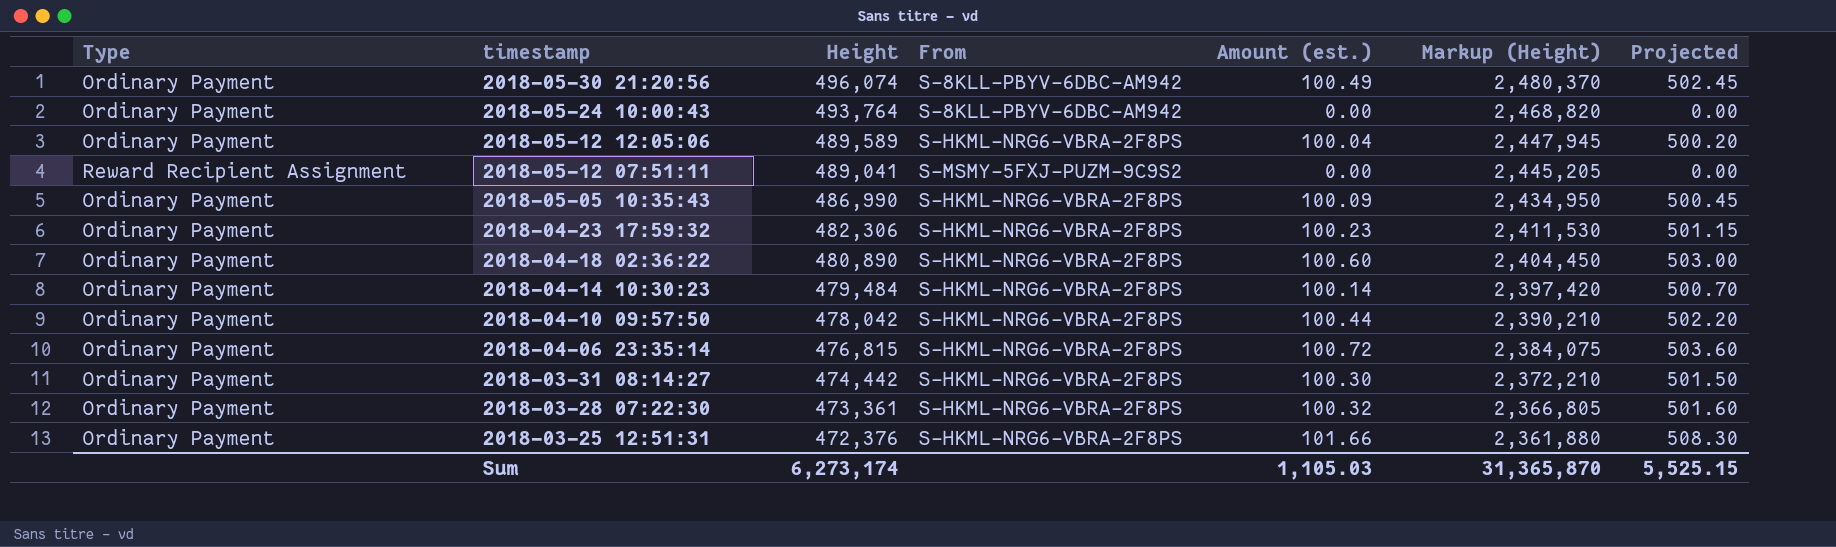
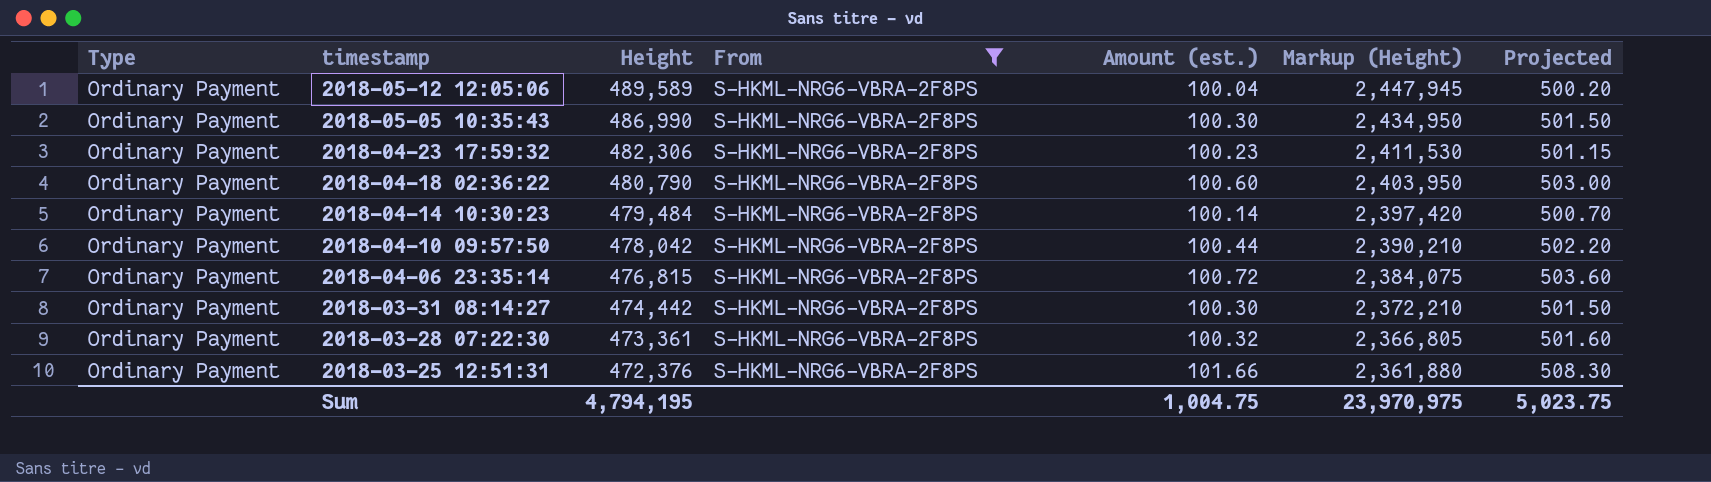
filter: none -> From = S-HKML-NRG6-VBRA-2F8PS
2018-05-05 10:35:43 | Amount (est.): 100.09 -> 100.30
2018-05-05 10:35:43 | Projected: 500.45 -> 501.50
2018-04-18 02:36:22 | Height: 480,890 -> 480,790
2018-04-18 02:36:22 | Markup (Height): 2,404,450 -> 2,403,950
Sum | Height: 6,273,174 -> 4,794,195
Sum | Amount (est.): 1,105.03 -> 1,004.75
Sum | Markup (Height): 31,365,870 -> 23,970,975
Sum | Projected: 5,525.15 -> 5,023.75

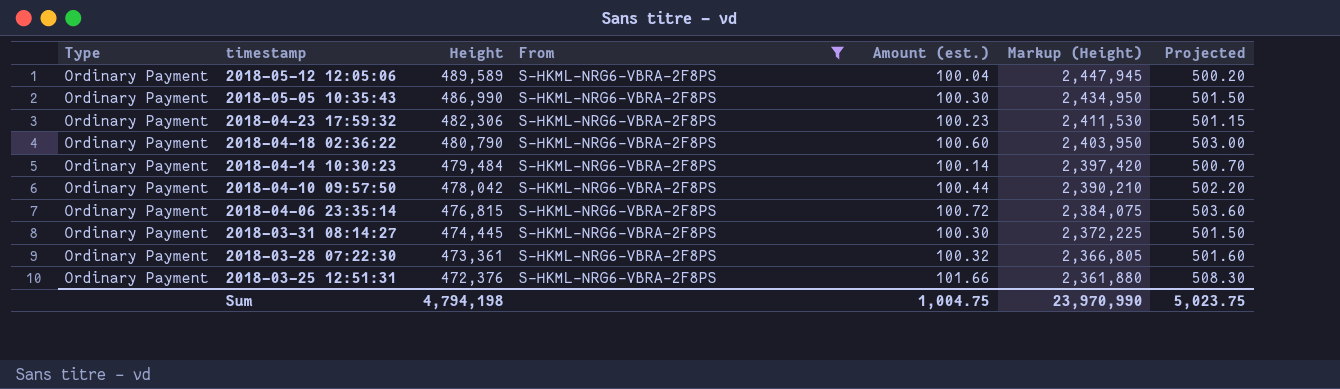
2018-03-31 08:14:27 | Height: 474,442 -> 474,445
2018-03-31 08:14:27 | Markup (Height): 2,372,210 -> 2,372,225
Sum | Height: 4,794,195 -> 4,794,198
Sum | Markup (Height): 23,970,975 -> 23,970,990

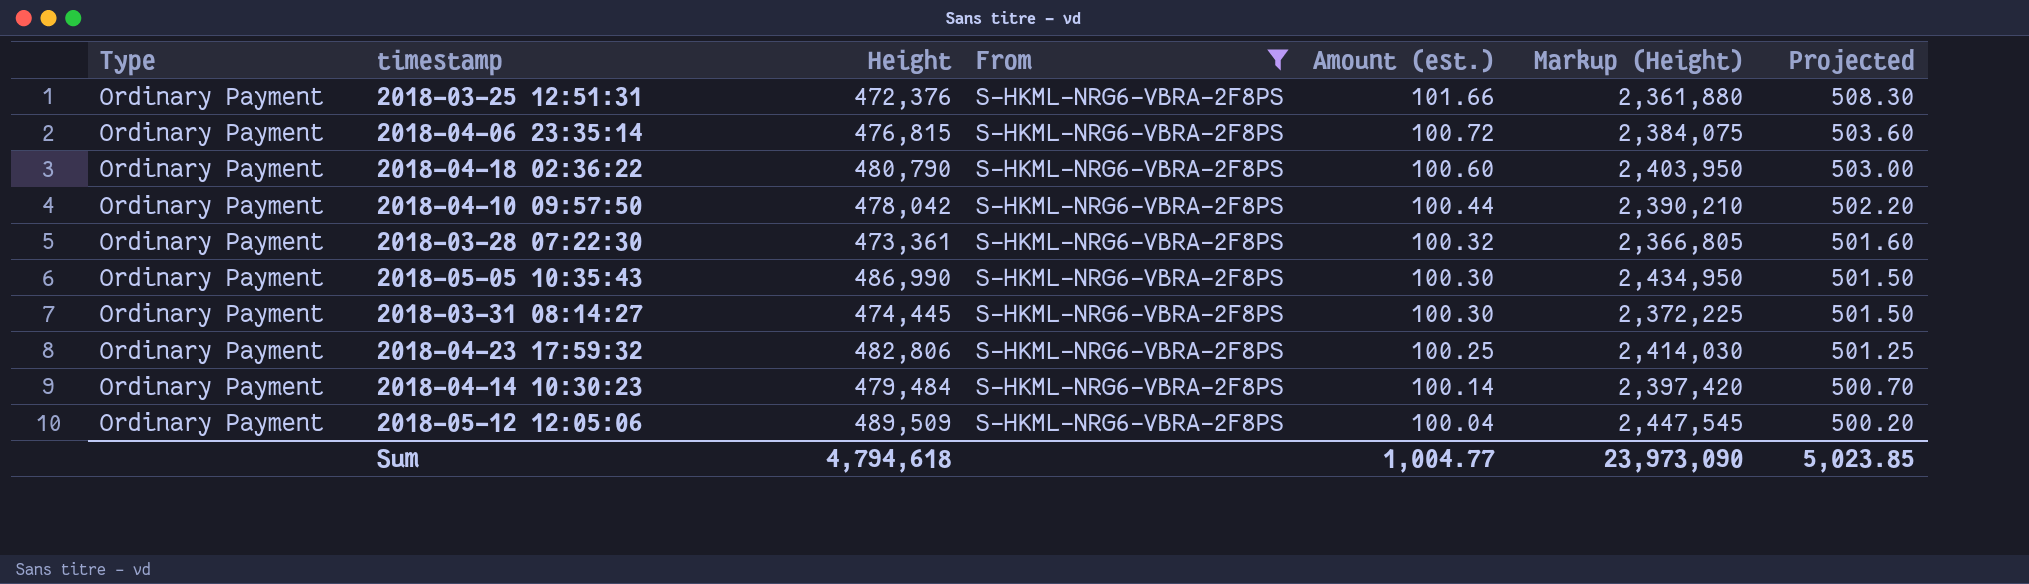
row order: timestamp descending -> Amount (est.) descending
2018-04-23 17:59:32 | Height: 482,306 -> 482,806
2018-04-23 17:59:32 | Amount (est.): 100.23 -> 100.25
2018-04-23 17:59:32 | Markup (Height): 2,411,530 -> 2,414,030
2018-04-23 17:59:32 | Projected: 501.15 -> 501.25
2018-05-12 12:05:06 | Height: 489,589 -> 489,509
2018-05-12 12:05:06 | Markup (Height): 2,447,945 -> 2,447,545
Sum | Height: 4,794,198 -> 4,794,618
Sum | Amount (est.): 1,004.75 -> 1,004.77
Sum | Markup (Height): 23,970,990 -> 23,973,090
Sum | Projected: 5,023.75 -> 5,023.85

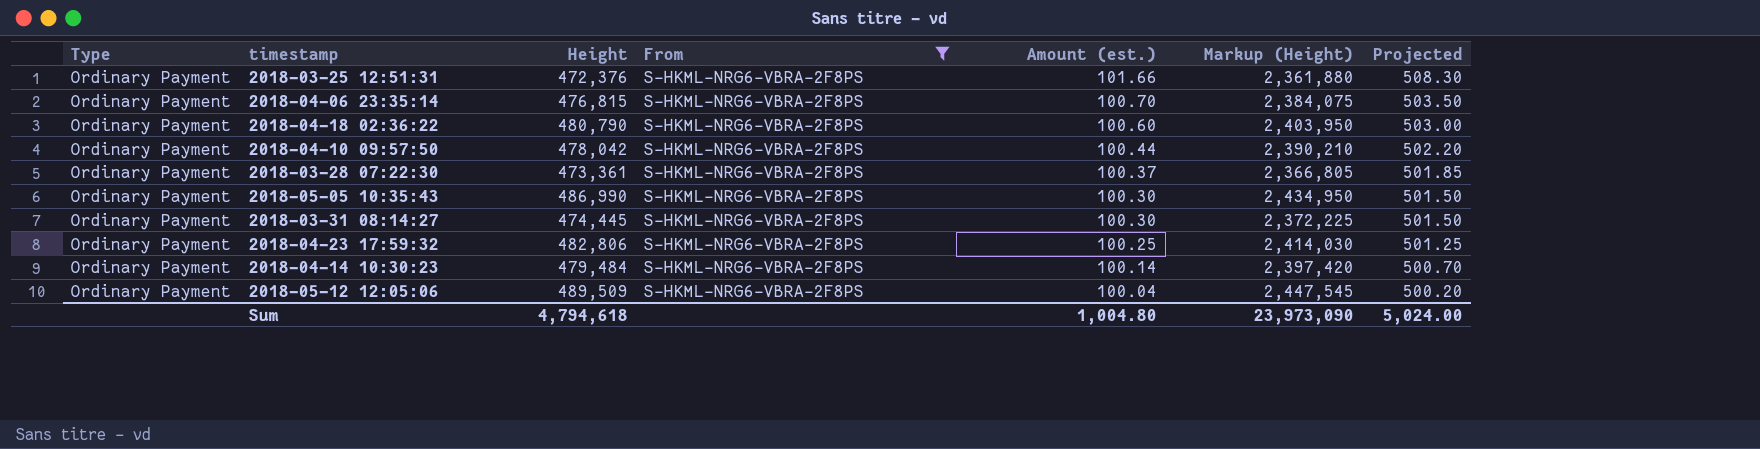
2018-04-06 23:35:14 | Amount (est.): 100.72 -> 100.70
2018-04-06 23:35:14 | Projected: 503.60 -> 503.50
2018-03-28 07:22:30 | Amount (est.): 100.32 -> 100.37
2018-03-28 07:22:30 | Projected: 501.60 -> 501.85
Sum | Amount (est.): 1,004.77 -> 1,004.80
Sum | Projected: 5,023.85 -> 5,024.00

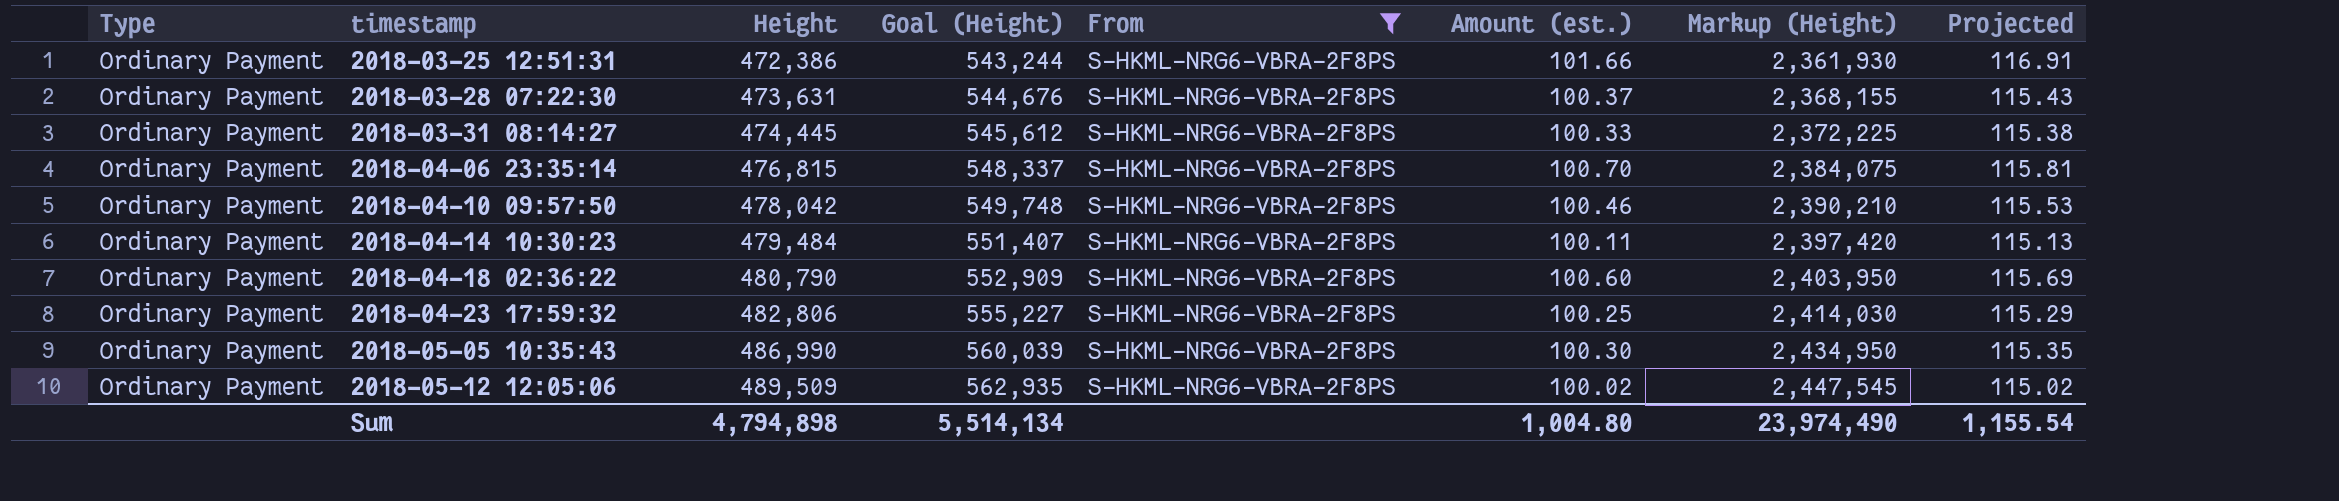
row order: Amount (est.) descending -> timestamp ascending
column Goal (Height) | formula: none -> [Height] * 1.15
column Projected | formula: [Amount (est.)] * 5 -> [Amount (est.)] * 1.15
2018-03-25 12:51:31 | Height: 472,376 -> 472,386
2018-03-25 12:51:31 | Markup (Height): 2,361,880 -> 2,361,930
2018-03-28 07:22:30 | Height: 473,361 -> 473,631
2018-03-28 07:22:30 | Markup (Height): 2,366,805 -> 2,368,155
2018-03-31 08:14:27 | Amount (est.): 100.30 -> 100.33
2018-04-10 09:57:50 | Amount (est.): 100.44 -> 100.46
2018-04-14 10:30:23 | Amount (est.): 100.14 -> 100.11
2018-05-12 12:05:06 | Amount (est.): 100.04 -> 100.02
Sum | Height: 4,794,618 -> 4,794,898
Sum | Markup (Height): 23,973,090 -> 23,974,490
Sum | Projected: 5,024.00 -> 1,155.54

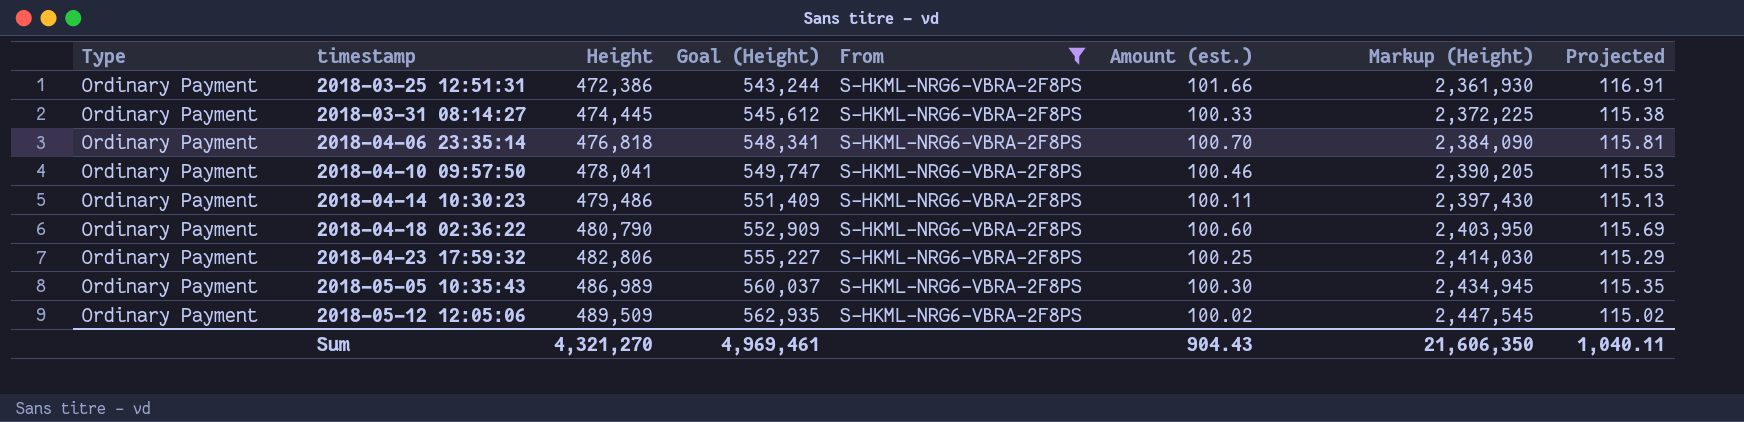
row 2018-03-28 07:22:30: Ordinary Payment | 473,631 | 544,676 | S-HKML-NRG6-VBRA-2F8PS | 100.37 | 2,368,155 | 115.43 -> none
2018-04-06 23:35:14 | Height: 476,815 -> 476,818
2018-04-06 23:35:14 | Goal (Height): 548,337 -> 548,341
2018-04-06 23:35:14 | Markup (Height): 2,384,075 -> 2,384,090
2018-04-10 09:57:50 | Height: 478,042 -> 478,041
2018-04-10 09:57:50 | Goal (Height): 549,748 -> 549,747
2018-04-10 09:57:50 | Markup (Height): 2,390,210 -> 2,390,205
2018-04-14 10:30:23 | Height: 479,484 -> 479,486
2018-04-14 10:30:23 | Goal (Height): 551,407 -> 551,409
2018-04-14 10:30:23 | Markup (Height): 2,397,420 -> 2,397,430
2018-05-05 10:35:43 | Height: 486,990 -> 486,989
2018-05-05 10:35:43 | Goal (Height): 560,039 -> 560,037
2018-05-05 10:35:43 | Markup (Height): 2,434,950 -> 2,434,945
Sum | Height: 4,794,898 -> 4,321,270
Sum | Goal (Height): 5,514,134 -> 4,969,461
Sum | Amount (est.): 1,004.80 -> 904.43
Sum | Markup (Height): 23,974,490 -> 21,606,350
Sum | Projected: 1,155.54 -> 1,040.11

